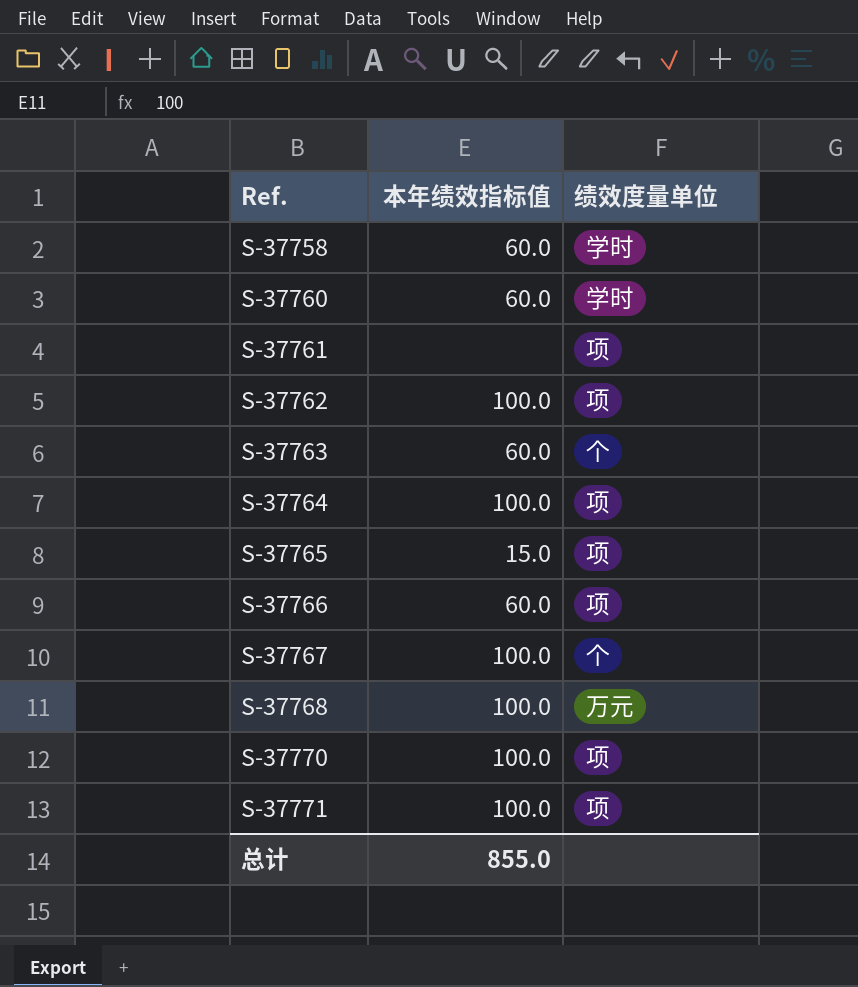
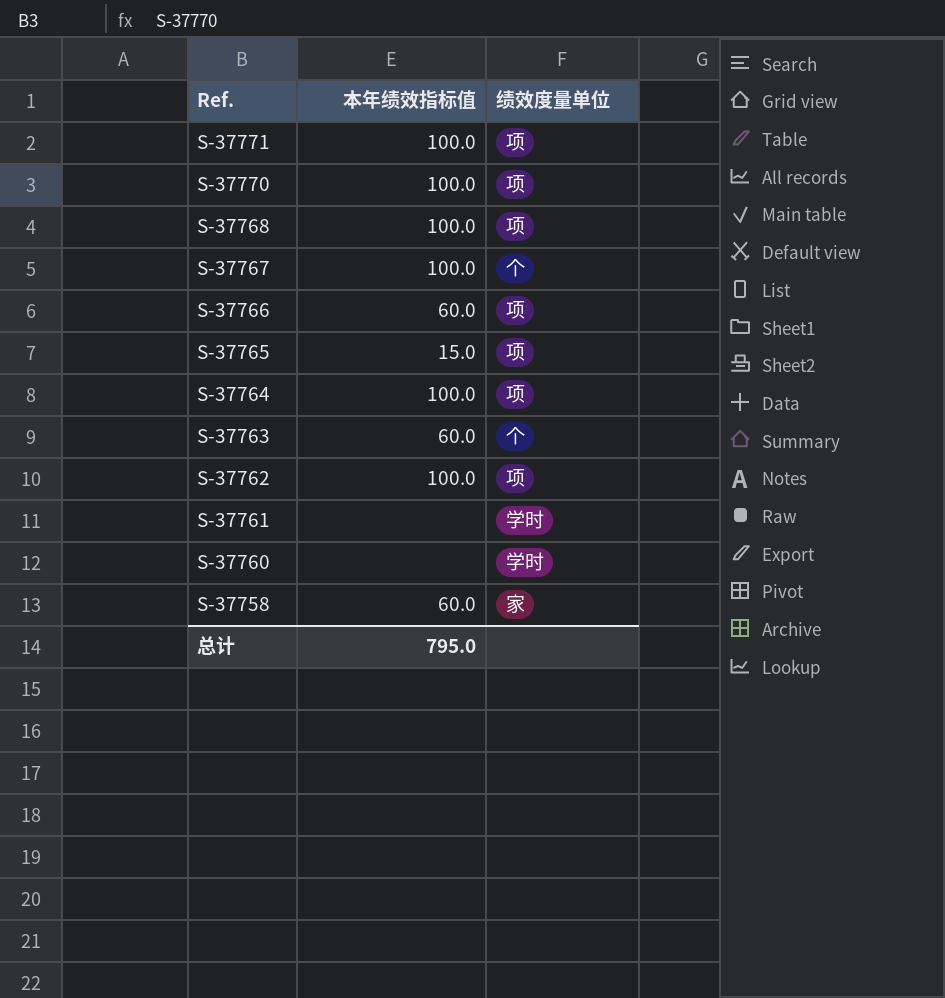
row order: Ref. ascending -> Ref. descending
S-37768 | 绩效度量单位: 万元 -> 项
S-37761 | 绩效度量单位: 项 -> 学时
S-37760 | 本年绩效指标值: 60.0 -> none
S-37758 | 绩效度量单位: 学时 -> 家
总计 | 本年绩效指标值: 855.0 -> 795.0

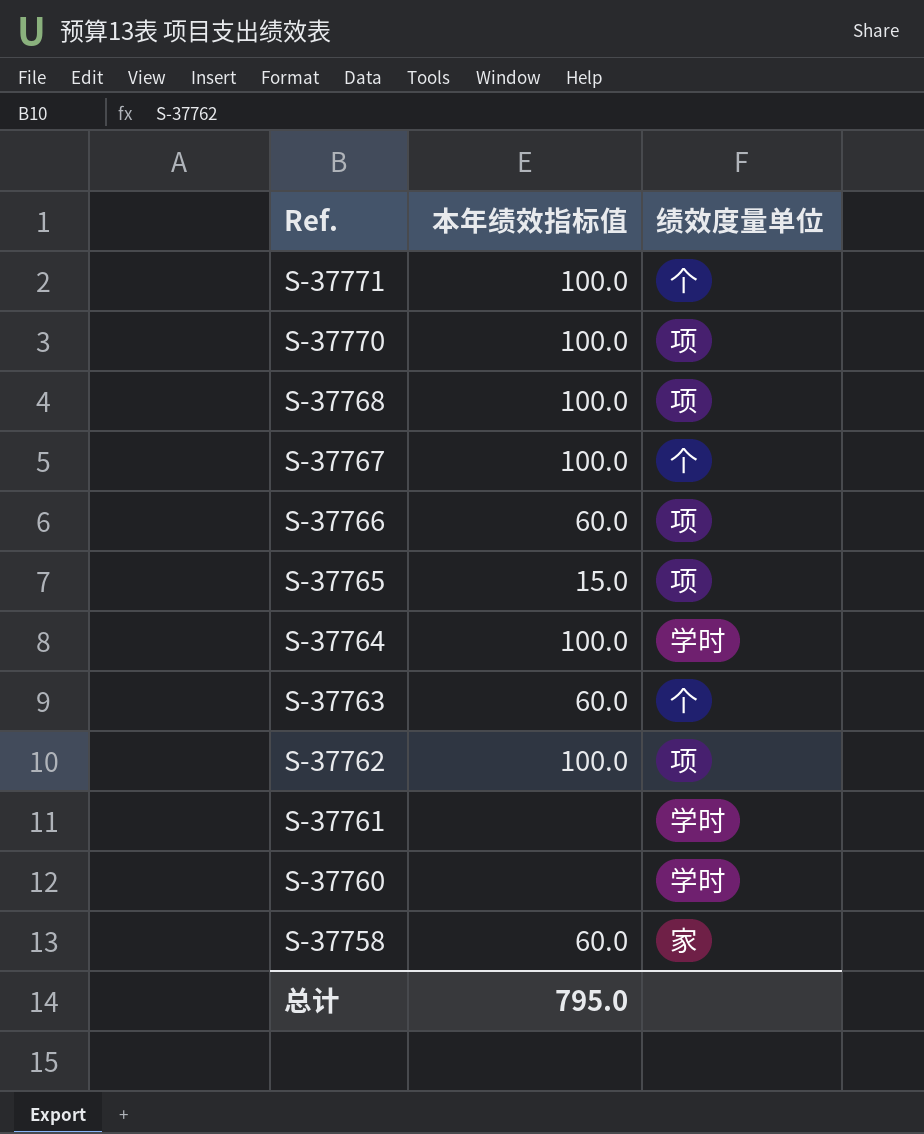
S-37771 | 绩效度量单位: 项 -> 个
S-37764 | 绩效度量单位: 项 -> 学时

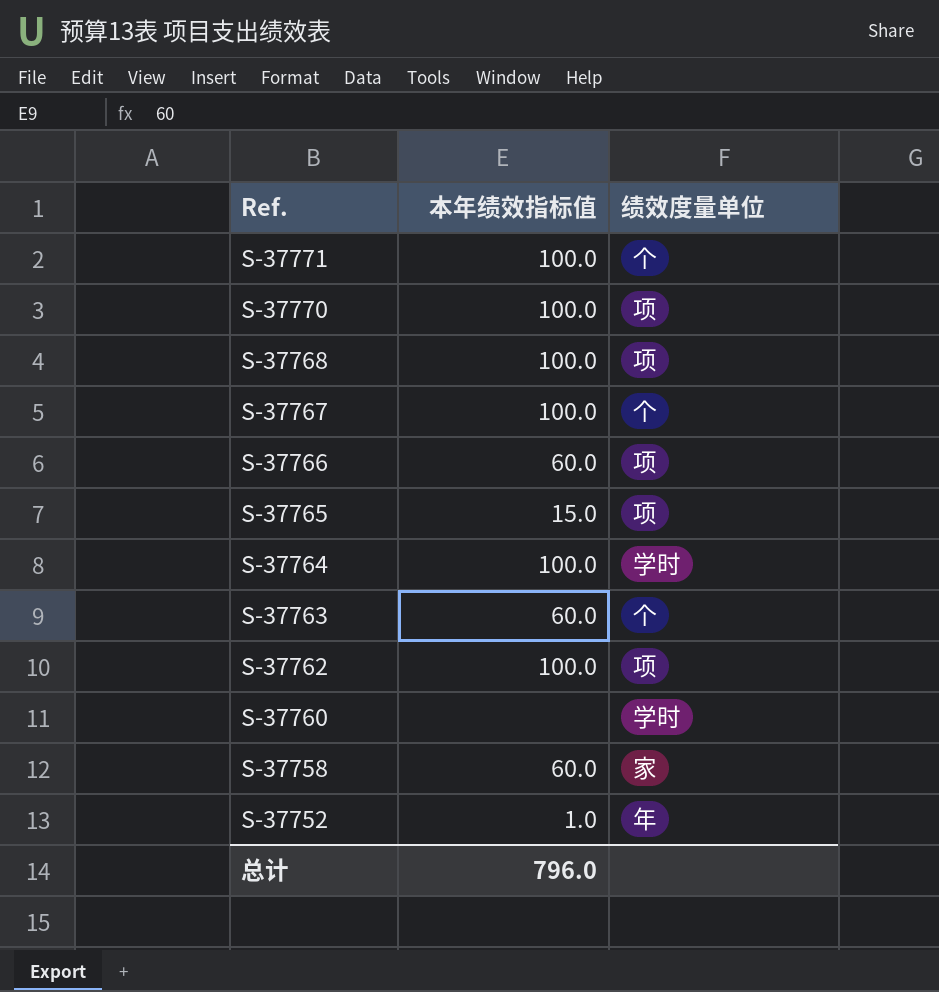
row S-37761: none | 学时 -> none
row S-37752: none -> 1.0 | 年
总计 | 本年绩效指标值: 795.0 -> 796.0

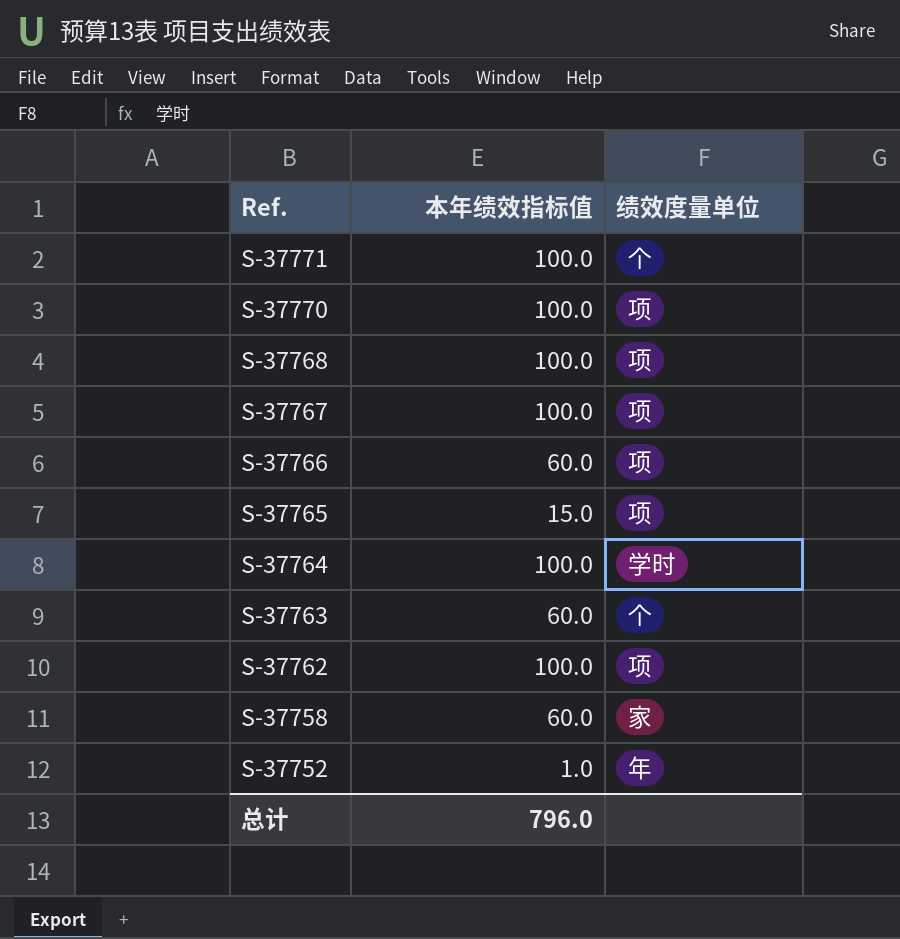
row S-37760: none | 学时 -> none
S-37767 | 绩效度量单位: 个 -> 项

